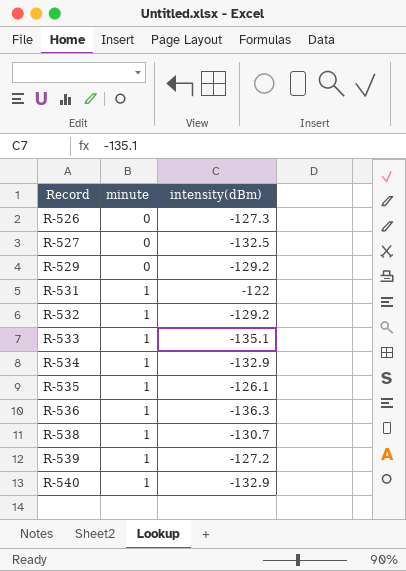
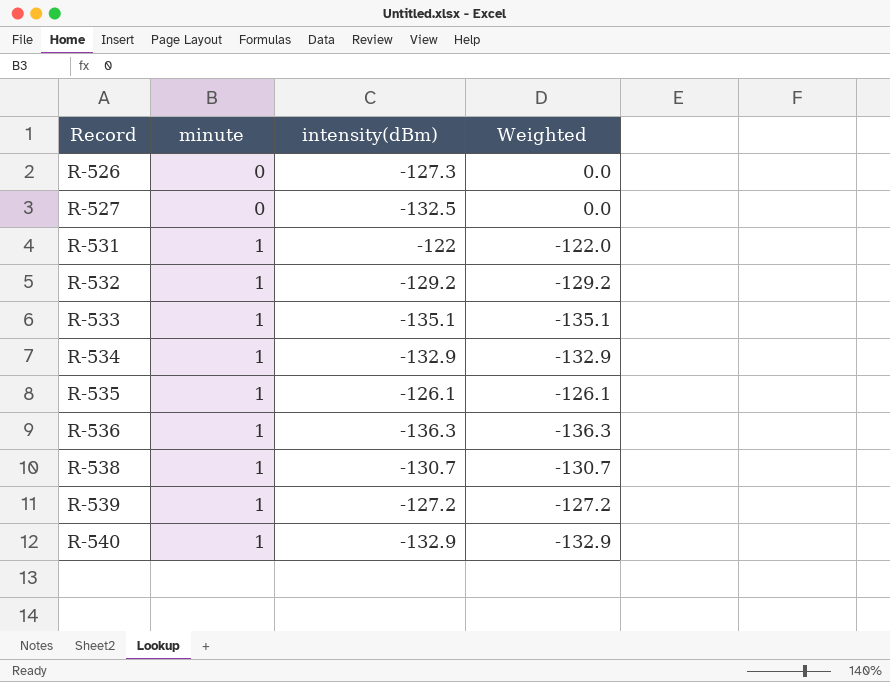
column Weighted | formula: none -> [minute] * [intensity(dBm)]
row R-529: 0 | -129.2 -> none

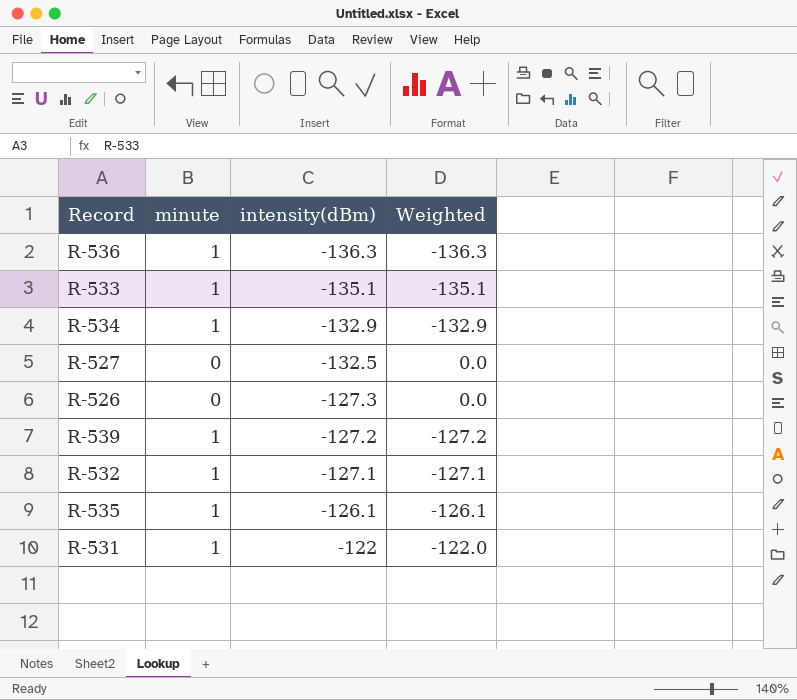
row order: Record ascending -> intensity(dBm) ascending
row R-538: 1 | -130.7 | -130.7 -> none
row R-540: 1 | -132.9 | -132.9 -> none
R-532 | intensity(dBm): -129.2 -> -127.1
R-532 | Weighted: -129.2 -> -127.1

